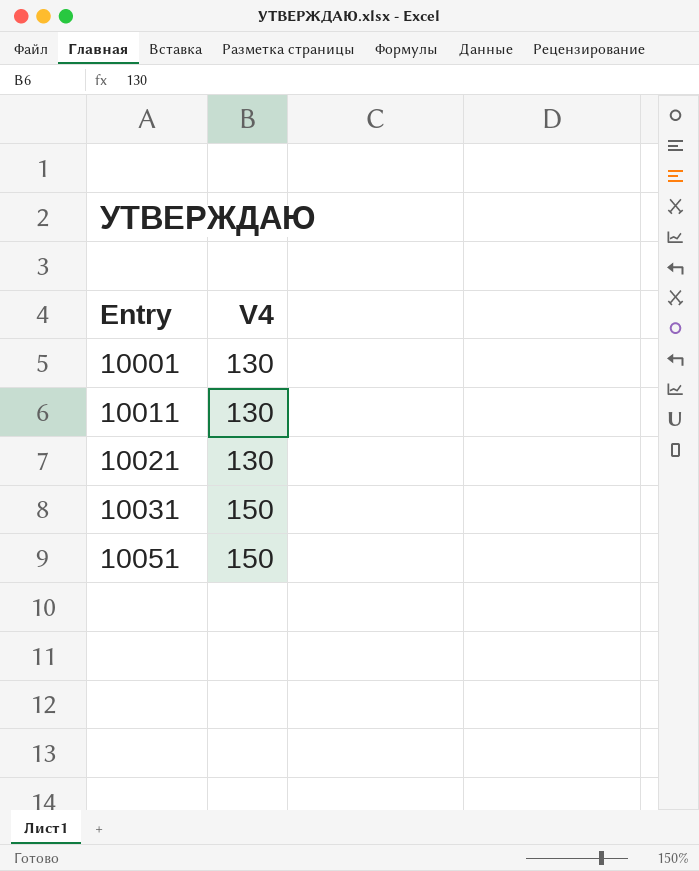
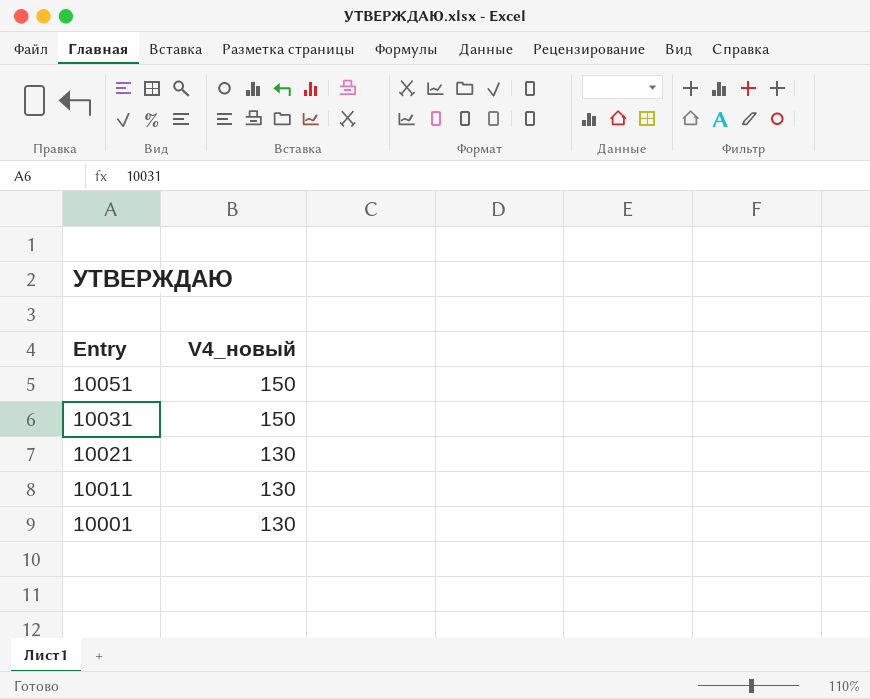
row order: Entry ascending -> Entry descending
column name: V4 -> V4_новый

